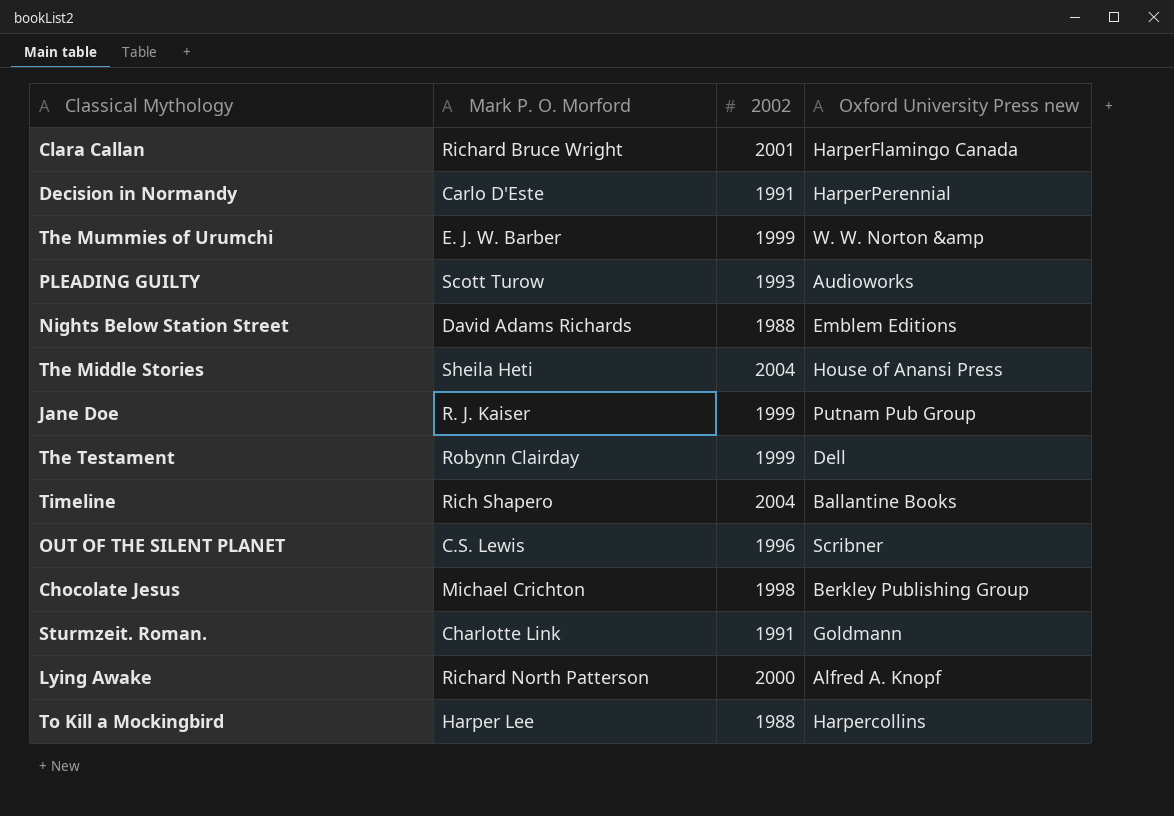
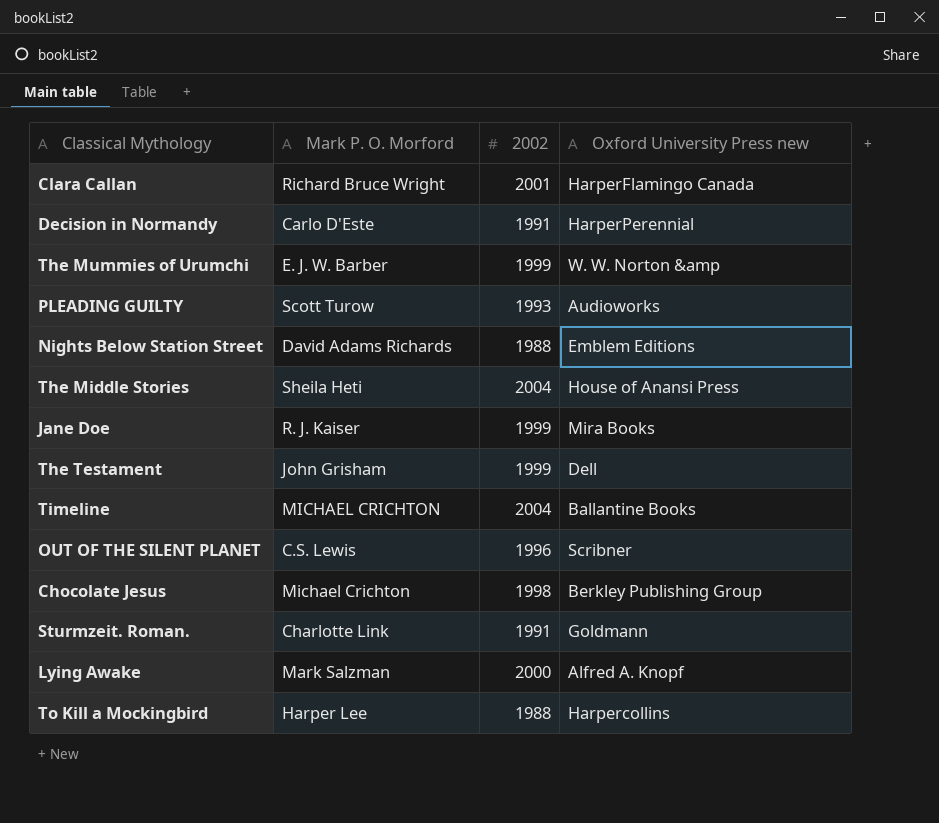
Jane Doe | Oxford University Press new: Putnam Pub Group -> Mira Books
The Testament | Mark P. O. Morford: Robynn Clairday -> John Grisham
Timeline | Mark P. O. Morford: Rich Shapero -> MICHAEL CRICHTON
Lying Awake | Mark P. O. Morford: Richard North Patterson -> Mark Salzman

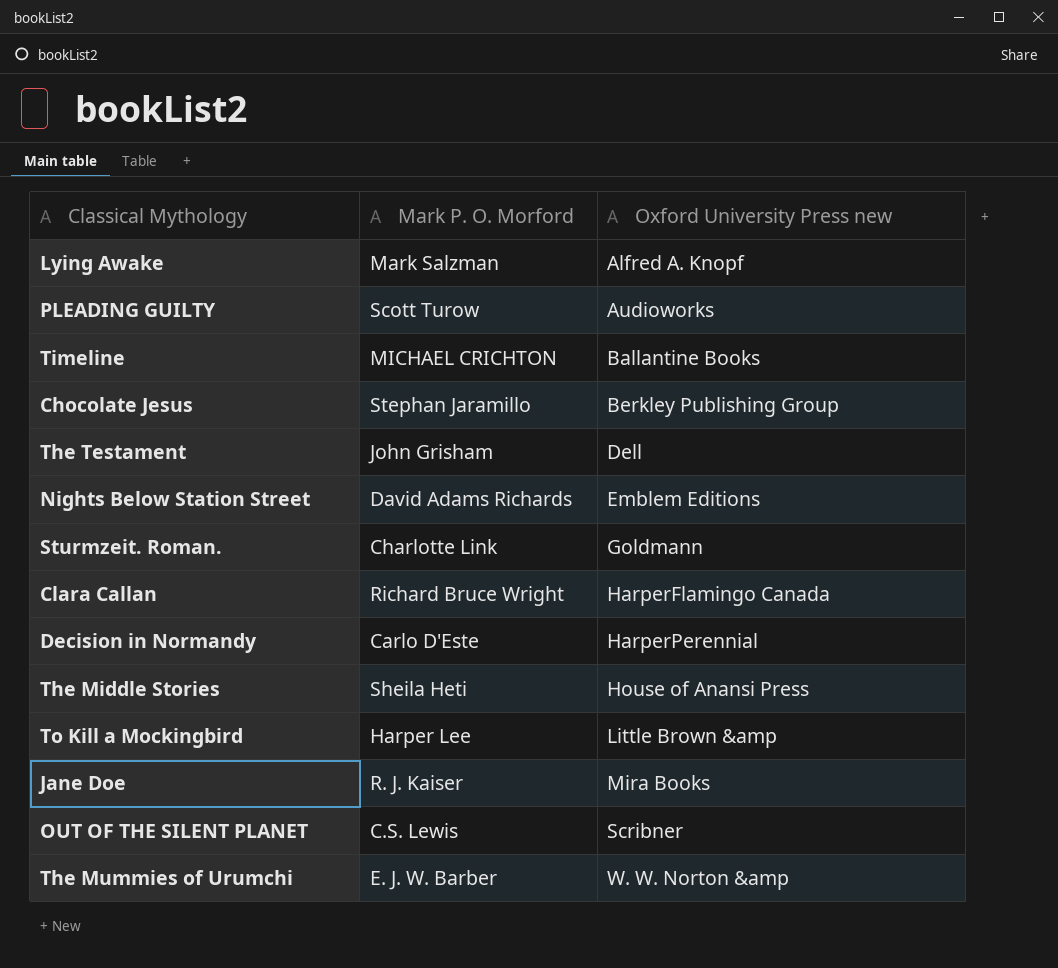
row order: none -> Oxford University Press new ascending
column 2002 | position: 3 -> none
Chocolate Jesus | Mark P. O. Morford: Michael Crichton -> Stephan Jaramillo
To Kill a Mockingbird | Oxford University Press new: Harpercollins -> Little Brown &amp

